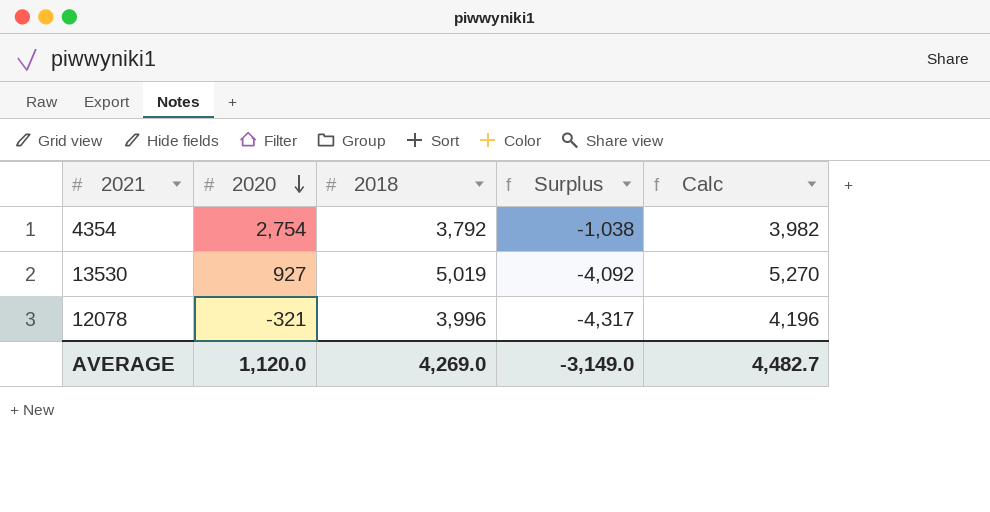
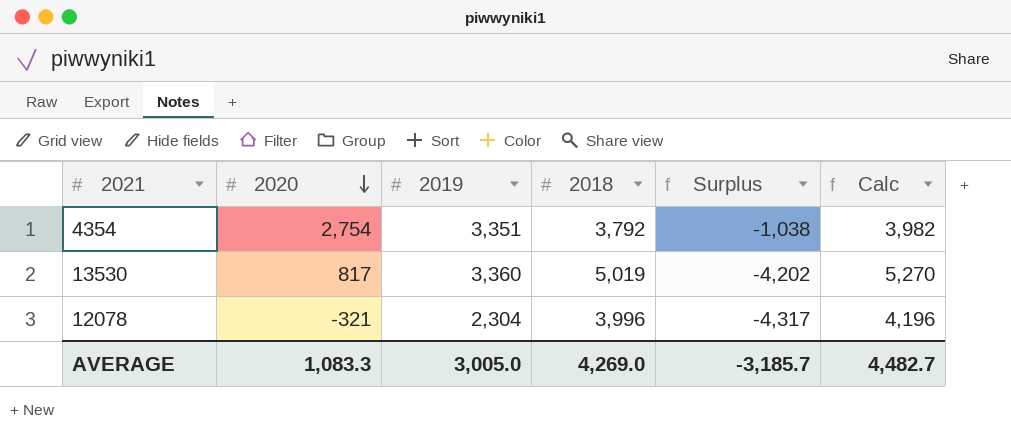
column 2019 | position: none -> 3
13530 | 2020: 927 -> 817
13530 | Surplus: -4,092 -> -4,202
AVERAGE | 2020: 1,120.0 -> 1,083.3
AVERAGE | Surplus: -3,149.0 -> -3,185.7

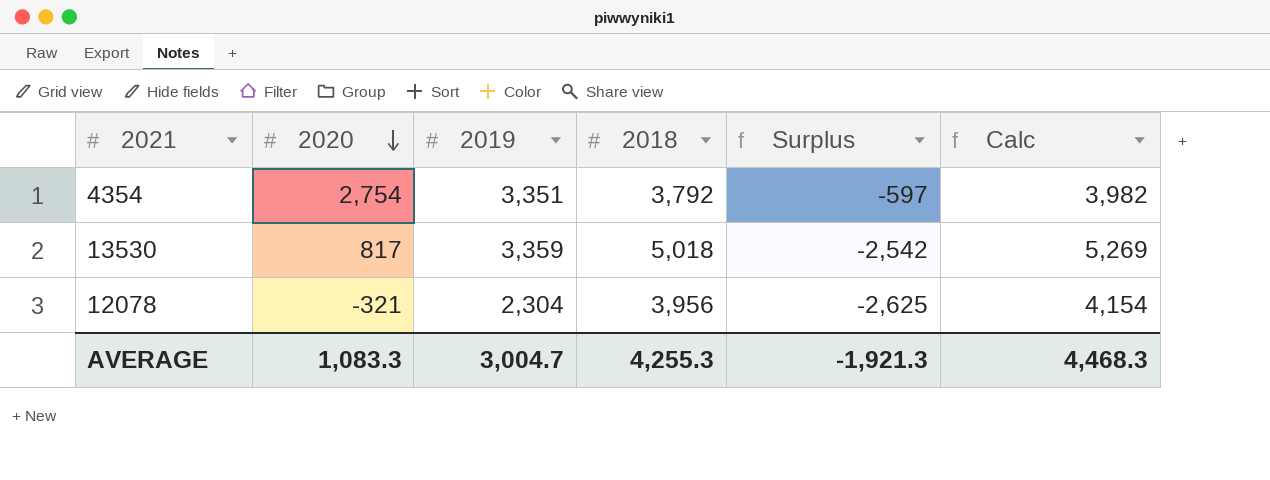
column Surplus | formula: [2020] - [2018] -> [2020] - [2019]
13530 | 2019: 3,360 -> 3,359
13530 | 2018: 5,019 -> 5,018
13530 | Calc: 5,270 -> 5,269
12078 | 2018: 3,996 -> 3,956
12078 | Calc: 4,196 -> 4,154
AVERAGE | 2019: 3,005.0 -> 3,004.7
AVERAGE | 2018: 4,269.0 -> 4,255.3
AVERAGE | Surplus: -3,185.7 -> -1,921.3
AVERAGE | Calc: 4,482.7 -> 4,468.3

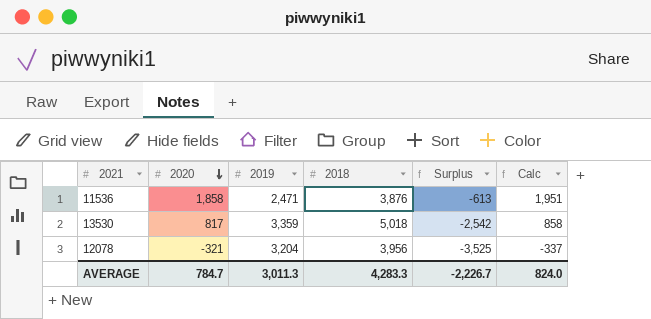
column Calc | formula: [2018] * 1.05 -> [2020] * 1.05
row 4354: 2,754 | 3,351 | 3,792 | -597 | 3,982 -> none
row 11536: none -> 1,858 | 2,471 | 3,876 | -613 | 1,951
12078 | 2019: 2,304 -> 3,204
12078 | Surplus: -2,625 -> -3,525
AVERAGE | 2020: 1,083.3 -> 784.7
AVERAGE | 2019: 3,004.7 -> 3,011.3
AVERAGE | 2018: 4,255.3 -> 4,283.3
AVERAGE | Surplus: -1,921.3 -> -2,226.7
AVERAGE | Calc: 4,468.3 -> 824.0

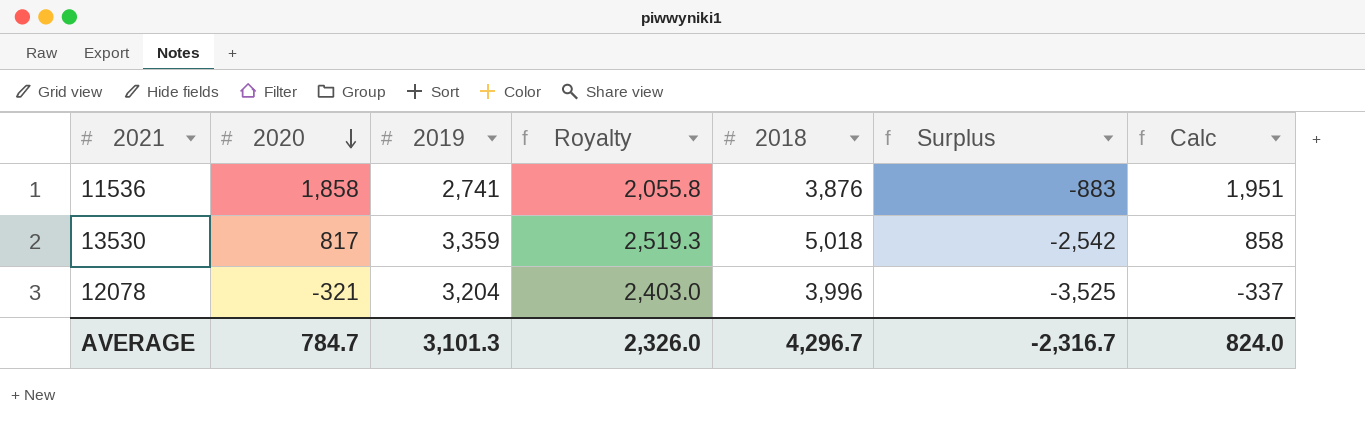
column Royalty | formula: none -> [2019] * 0.75
11536 | 2019: 2,471 -> 2,741
11536 | Surplus: -613 -> -883
12078 | 2018: 3,956 -> 3,996
AVERAGE | 2019: 3,011.3 -> 3,101.3
AVERAGE | 2018: 4,283.3 -> 4,296.7
AVERAGE | Surplus: -2,226.7 -> -2,316.7

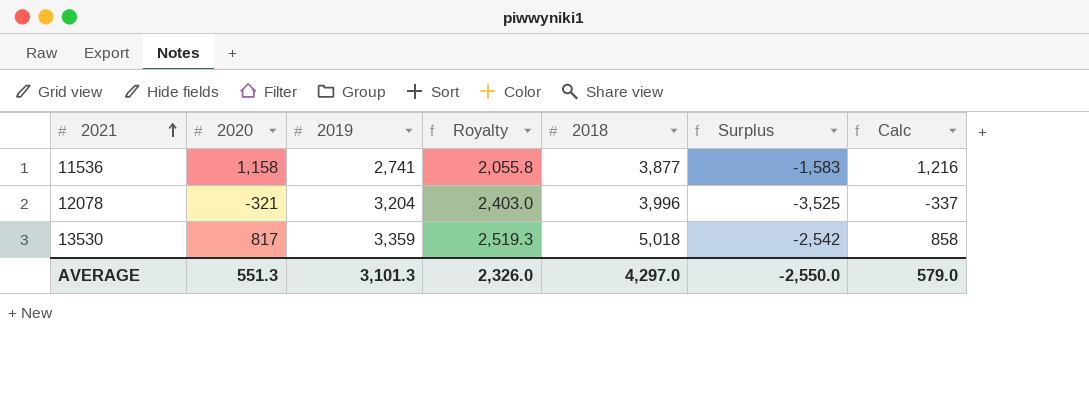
row order: 2020 descending -> 2021 ascending
11536 | 2020: 1,858 -> 1,158
11536 | 2018: 3,876 -> 3,877
11536 | Surplus: -883 -> -1,583
11536 | Calc: 1,951 -> 1,216
AVERAGE | 2020: 784.7 -> 551.3
AVERAGE | 2018: 4,296.7 -> 4,297.0
AVERAGE | Surplus: -2,316.7 -> -2,550.0
AVERAGE | Calc: 824.0 -> 579.0

